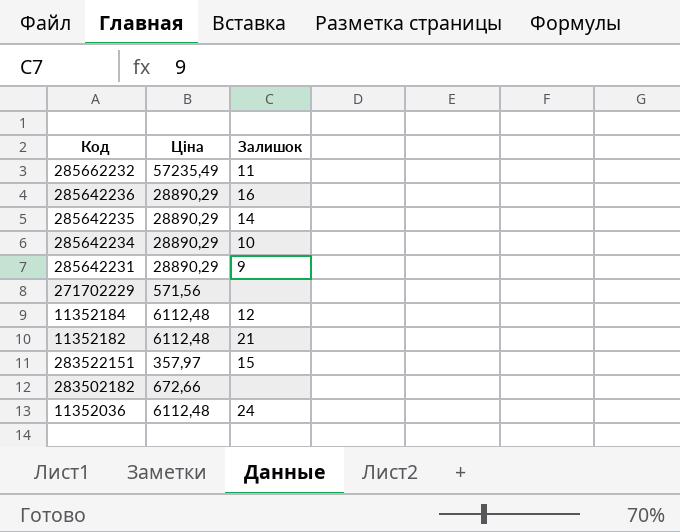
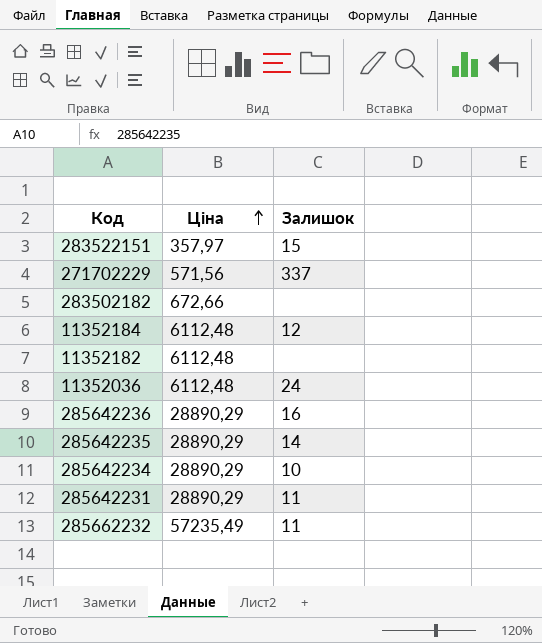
row order: none -> Ціна ascending
271702229 | Залишок: none -> 337
11352182 | Залишок: 21 -> none
285642231 | Залишок: 9 -> 11

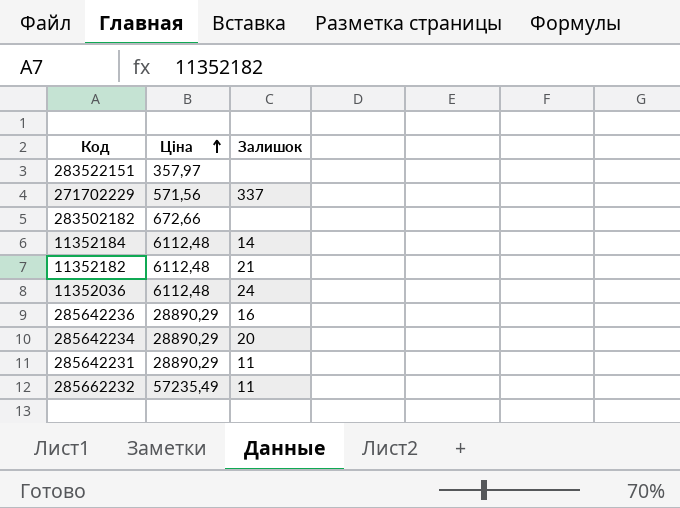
row 285642235: 28890,29 | 14 -> none
283522151 | Залишок: 15 -> none
11352184 | Залишок: 12 -> 14
11352182 | Залишок: none -> 21
285642234 | Залишок: 10 -> 20

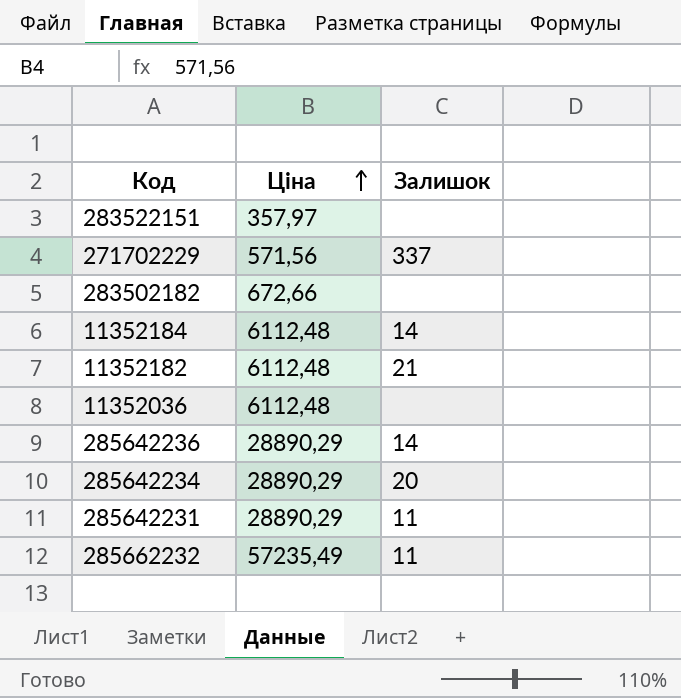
11352036 | Залишок: 24 -> none
285642236 | Залишок: 16 -> 14

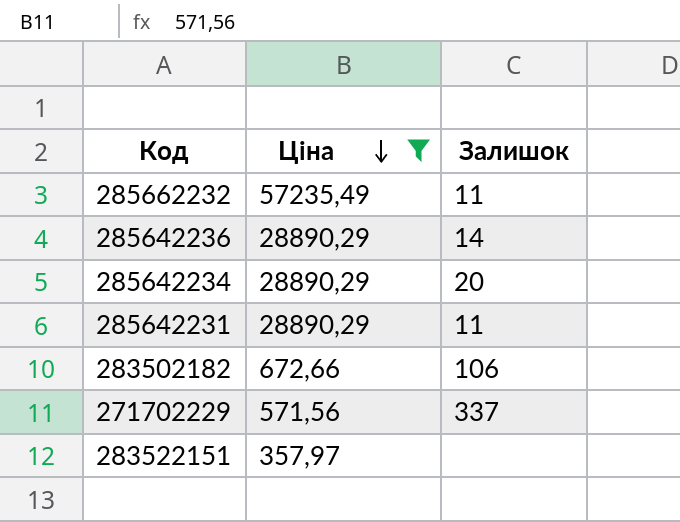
filter: none -> Ціна != 6112,48
row order: Ціна ascending -> Ціна descending
283502182 | Залишок: none -> 106

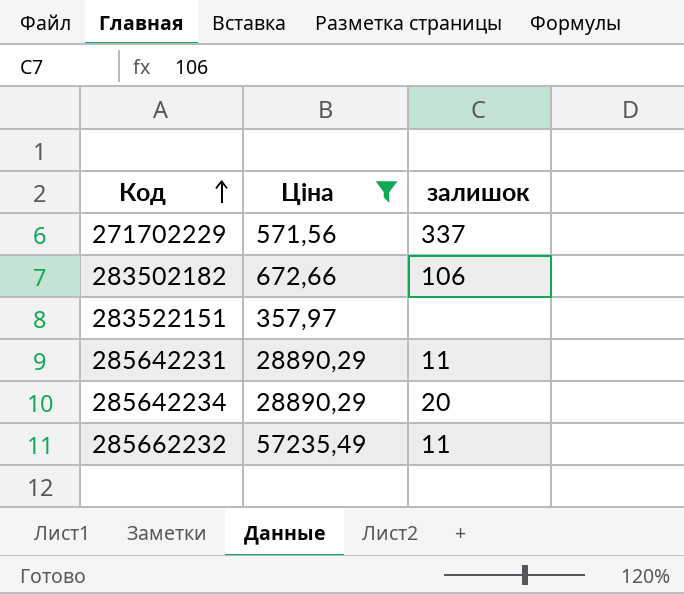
row order: Ціна descending -> Код ascending
column name: Залишок -> залишок
row 285642236: 28890,29 | 14 -> none

